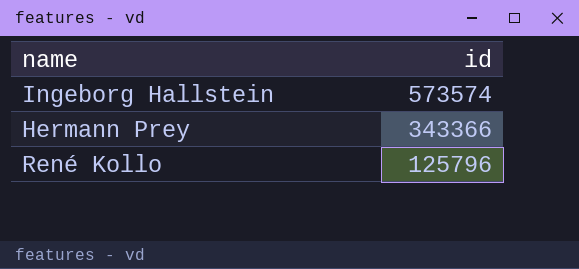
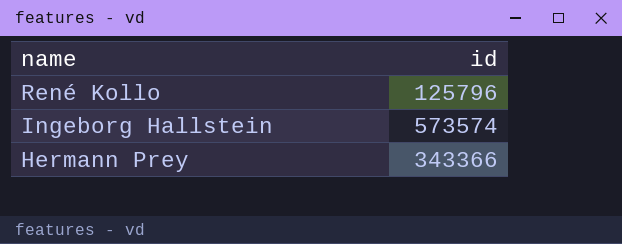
row order: id descending -> name descending

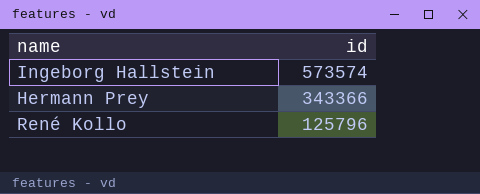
row order: name descending -> id descending

